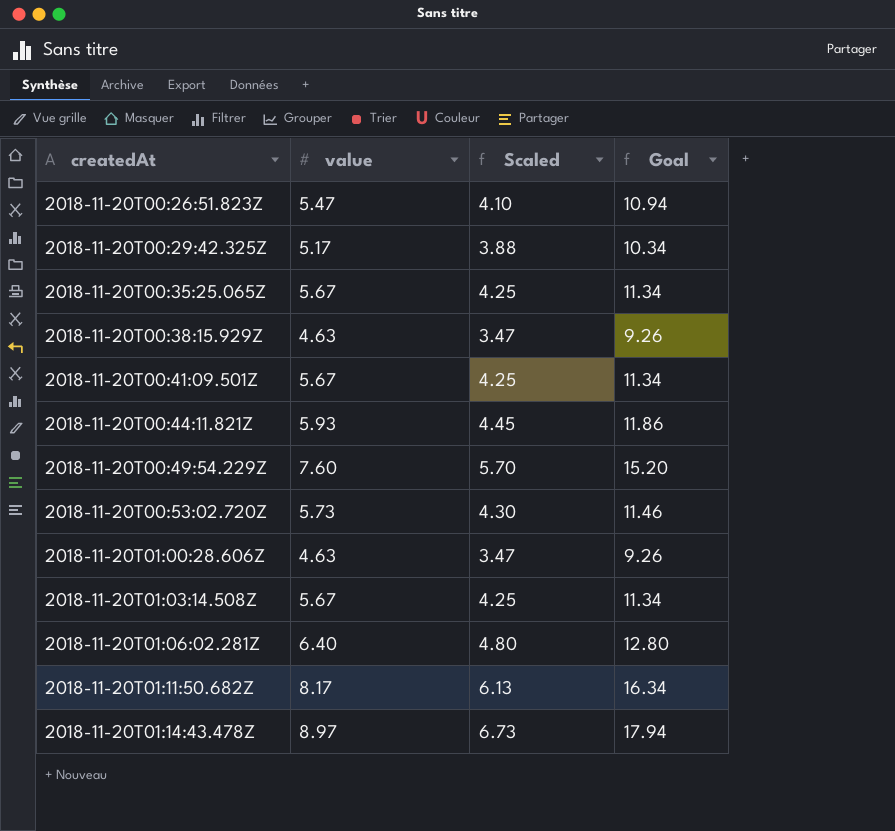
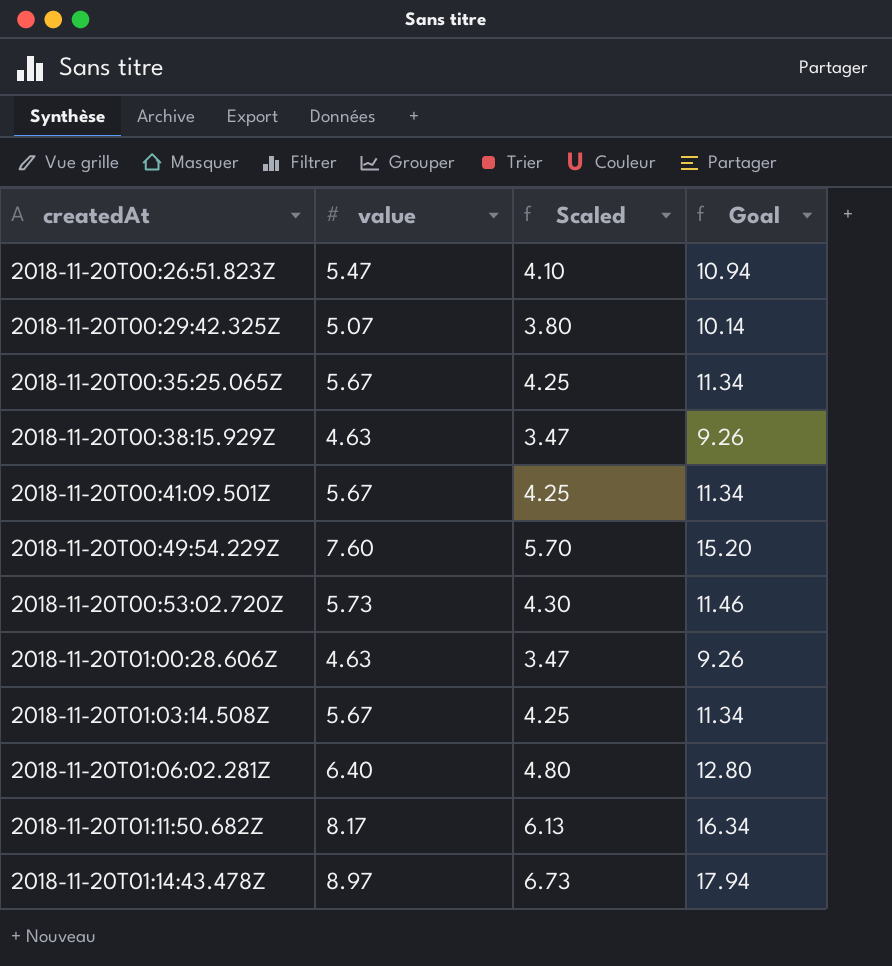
row 2018-11-20T00:44:11.821Z: 5.93 | 4.45 | 11.86 -> none
2018-11-20T00:29:42.325Z | value: 5.17 -> 5.07
2018-11-20T00:29:42.325Z | Scaled: 3.88 -> 3.80
2018-11-20T00:29:42.325Z | Goal: 10.34 -> 10.14

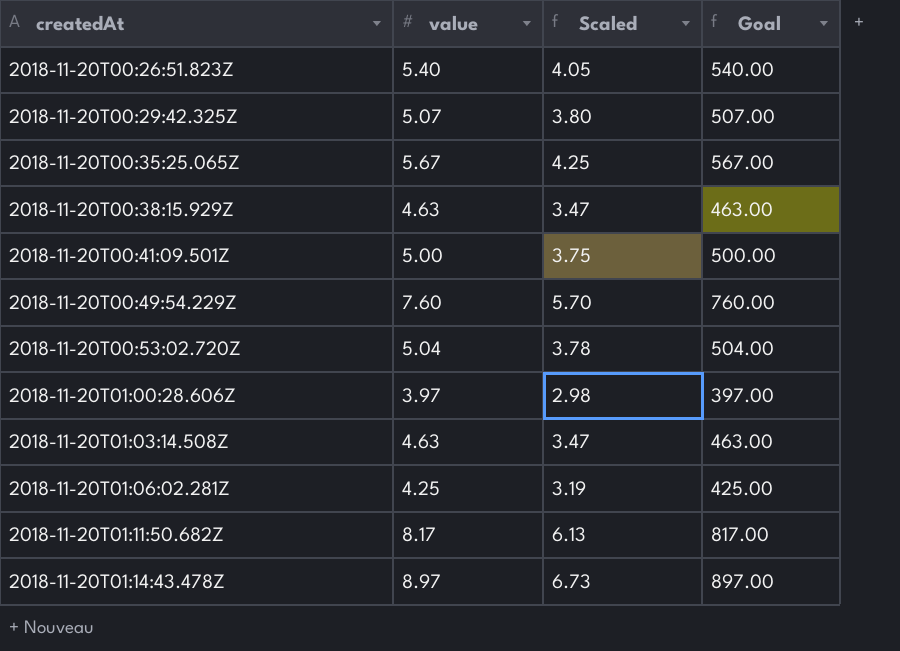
column Goal | formula: [value] * 2 -> [value] * 100
2018-11-20T00:26:51.823Z | value: 5.47 -> 5.40
2018-11-20T00:26:51.823Z | Scaled: 4.10 -> 4.05
2018-11-20T00:41:09.501Z | value: 5.67 -> 5.00
2018-11-20T00:41:09.501Z | Scaled: 4.25 -> 3.75
2018-11-20T00:53:02.720Z | value: 5.73 -> 5.04
2018-11-20T00:53:02.720Z | Scaled: 4.30 -> 3.78
2018-11-20T01:00:28.606Z | value: 4.63 -> 3.97
2018-11-20T01:00:28.606Z | Scaled: 3.47 -> 2.98
2018-11-20T01:03:14.508Z | value: 5.67 -> 4.63
2018-11-20T01:03:14.508Z | Scaled: 4.25 -> 3.47
2018-11-20T01:06:02.281Z | value: 6.40 -> 4.25
2018-11-20T01:06:02.281Z | Scaled: 4.80 -> 3.19

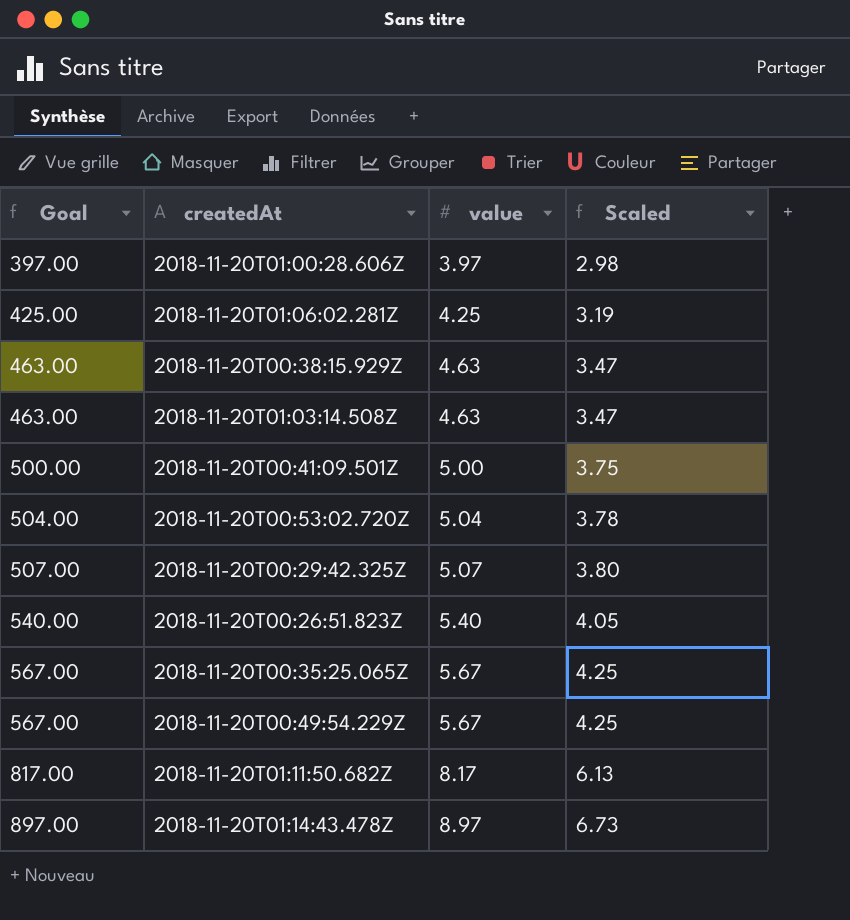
row order: createdAt ascending -> Goal ascending
column Goal | position: 4 -> 1
2018-11-20T00:49:54.229Z | Goal: 760.00 -> 567.00
2018-11-20T00:49:54.229Z | value: 7.60 -> 5.67
2018-11-20T00:49:54.229Z | Scaled: 5.70 -> 4.25

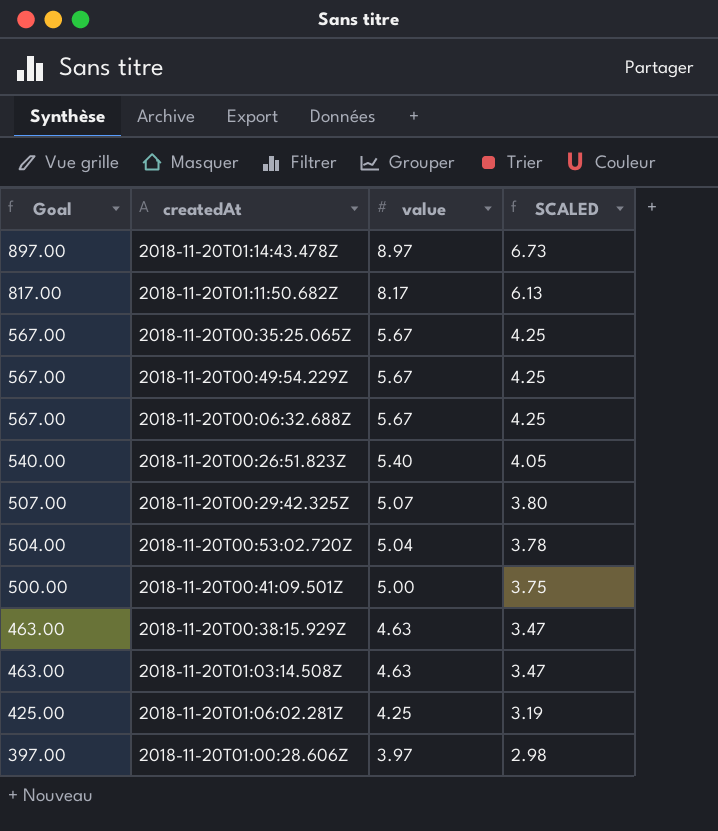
row order: Goal ascending -> Goal descending
column name: Scaled -> SCALED
row 2018-11-20T00:06:32.688Z: none -> 567.00 | 5.67 | 4.25

